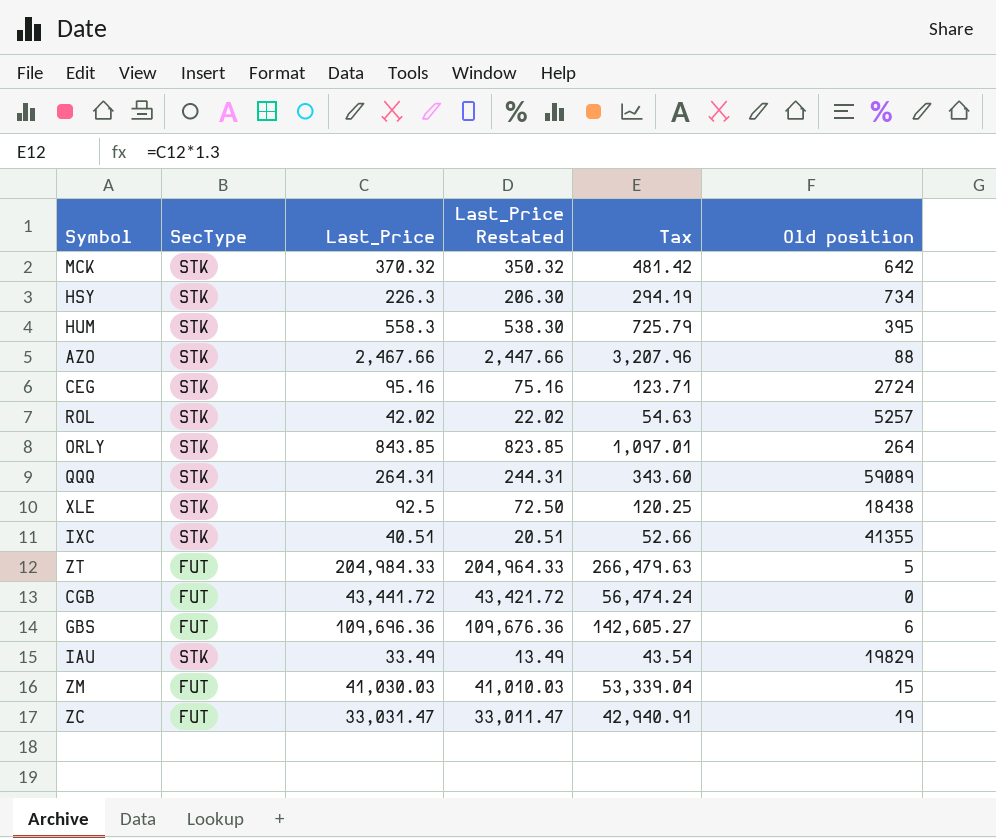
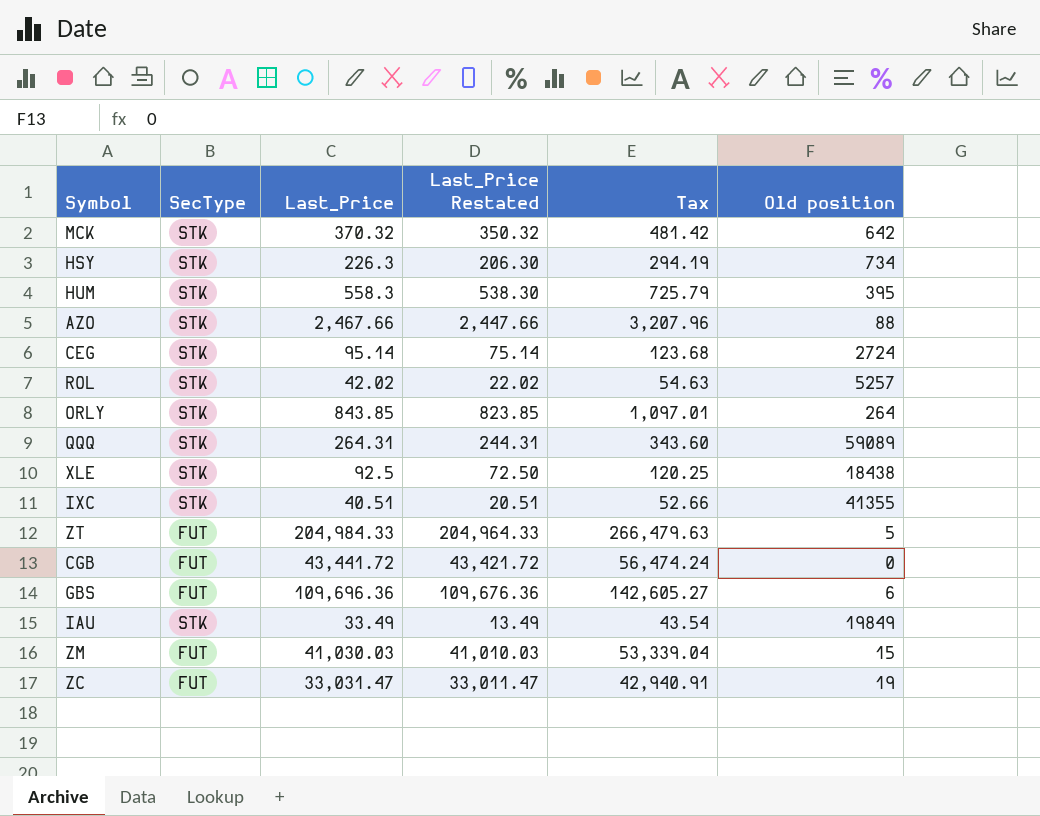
CEG | Last_Price: 95.16 -> 95.14
CEG | Last_Price Restated: 75.16 -> 75.14
CEG | Tax: 123.71 -> 123.68
IAU | Old position: 19829 -> 19849

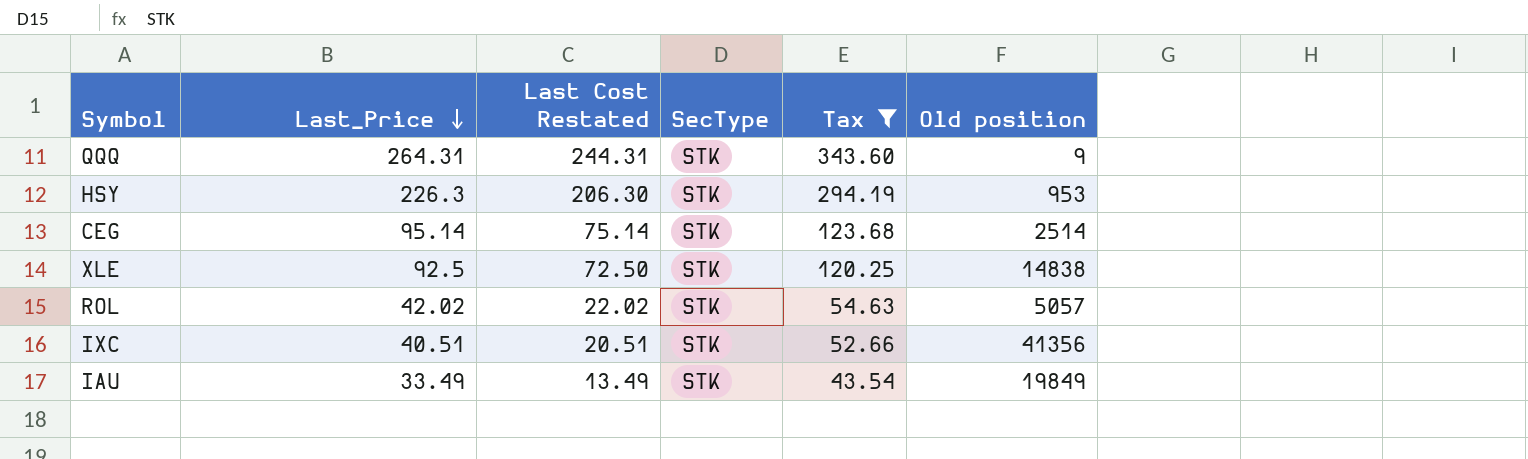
filter: none -> Tax <= 343.60
row order: none -> Last_Price descending
column name: Last_Price Restated -> Last Cost Restated
column SecType | position: 2 -> 4
QQQ | Old position: 59089 -> 9
HSY | Old position: 734 -> 953
CEG | Old position: 2724 -> 2514
XLE | Old position: 18438 -> 14838
ROL | Old position: 5257 -> 5057
IXC | Old position: 41355 -> 41356

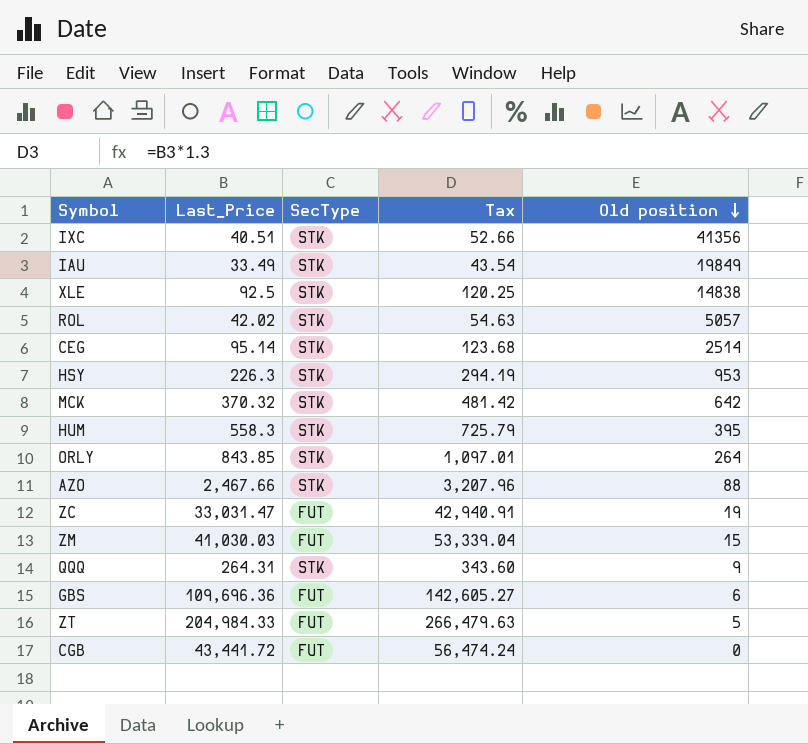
filter: Tax <= 343.60 -> none
row order: Last_Price descending -> Old position descending
column Last Cost Restated | formula: [Last_Price] - 20 -> none

